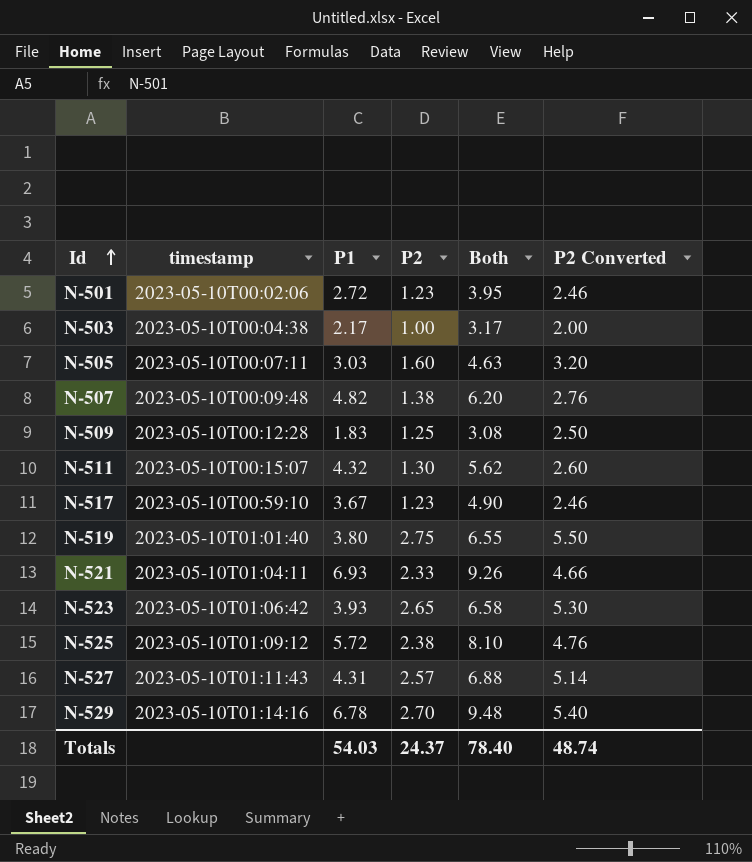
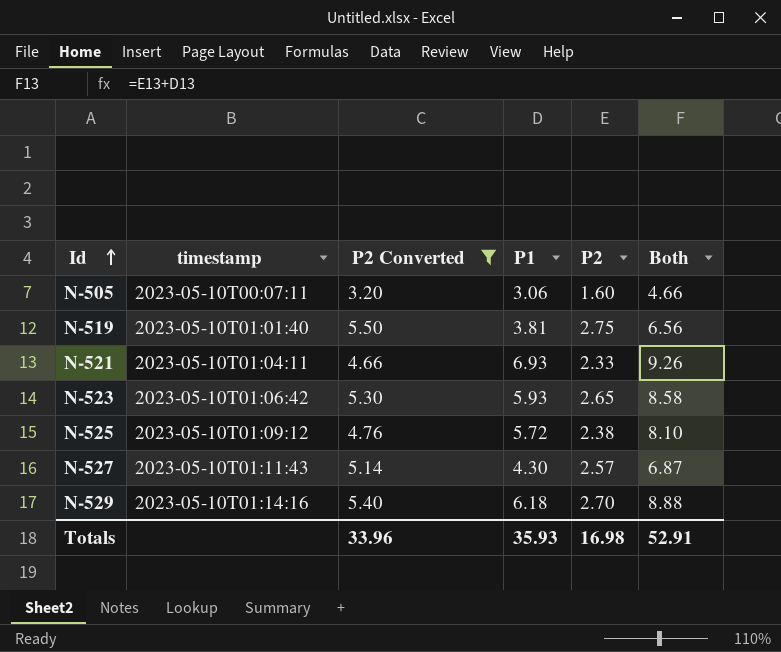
filter: none -> P2 Converted >= 3.20
column P2 Converted | position: 6 -> 3
N-505 | P1: 3.03 -> 3.06
N-505 | Both: 4.63 -> 4.66
N-519 | P1: 3.80 -> 3.81
N-519 | Both: 6.55 -> 6.56
N-523 | P1: 3.93 -> 5.93
N-523 | Both: 6.58 -> 8.58
N-527 | P1: 4.31 -> 4.30
N-527 | Both: 6.88 -> 6.87
N-529 | P1: 6.78 -> 6.18
N-529 | Both: 9.48 -> 8.88
Totals | P2 Converted: 48.74 -> 33.96
Totals | P1: 54.03 -> 35.93
Totals | P2: 24.37 -> 16.98
Totals | Both: 78.40 -> 52.91

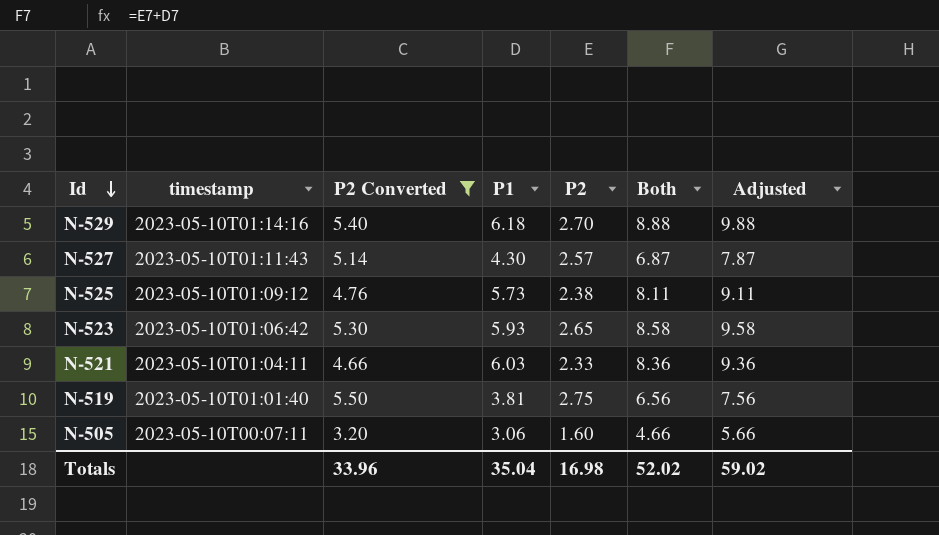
row order: Id ascending -> Id descending
column Adjusted | formula: none -> [Both] + 1
N-525 | P1: 5.72 -> 5.73
N-525 | Both: 8.10 -> 8.11
N-521 | P1: 6.93 -> 6.03
N-521 | Both: 9.26 -> 8.36
Totals | P1: 35.93 -> 35.04
Totals | Both: 52.91 -> 52.02

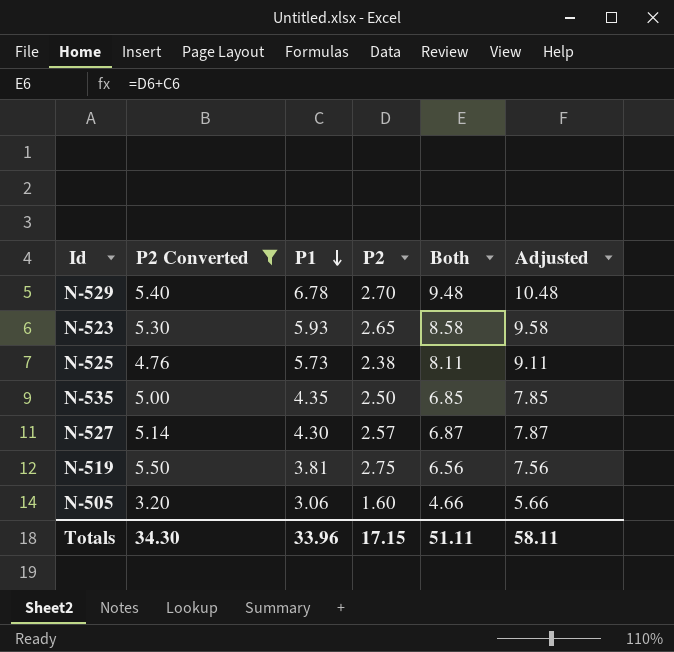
row order: Id descending -> P1 descending
column timestamp | position: 2 -> none
row N-521: 2023-05-10T01:04:11 | 4.66 | 6.03 | 2.33 | 8.36 | 9.36 -> none
N-529 | P1: 6.18 -> 6.78
N-529 | Both: 8.88 -> 9.48
N-529 | Adjusted: 9.88 -> 10.48
row N-535: none -> 5.00 | 4.35 | 2.50 | 6.85 | 7.85
Totals | P2 Converted: 33.96 -> 34.30
Totals | P1: 35.04 -> 33.96
Totals | P2: 16.98 -> 17.15
Totals | Both: 52.02 -> 51.11
Totals | Adjusted: 59.02 -> 58.11

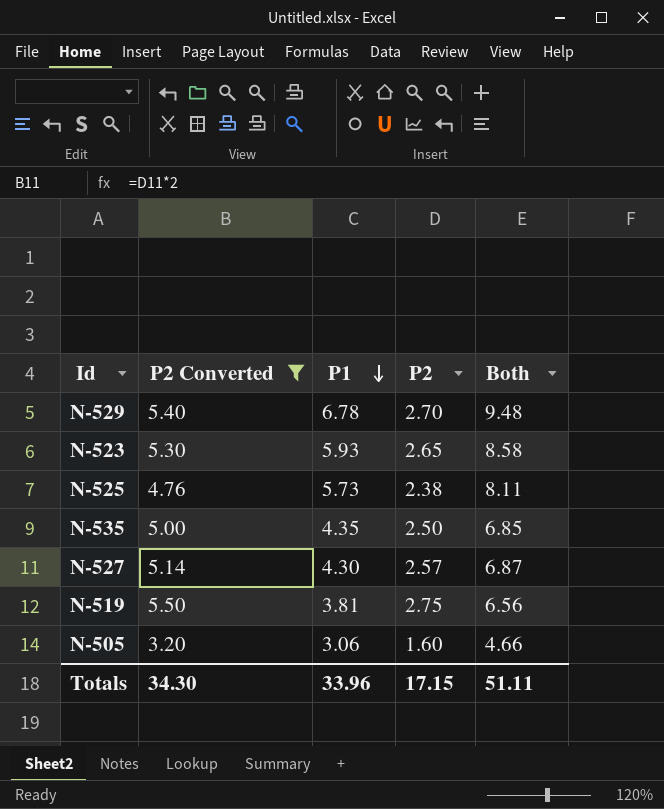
column Adjusted | formula: [Both] + 1 -> none

